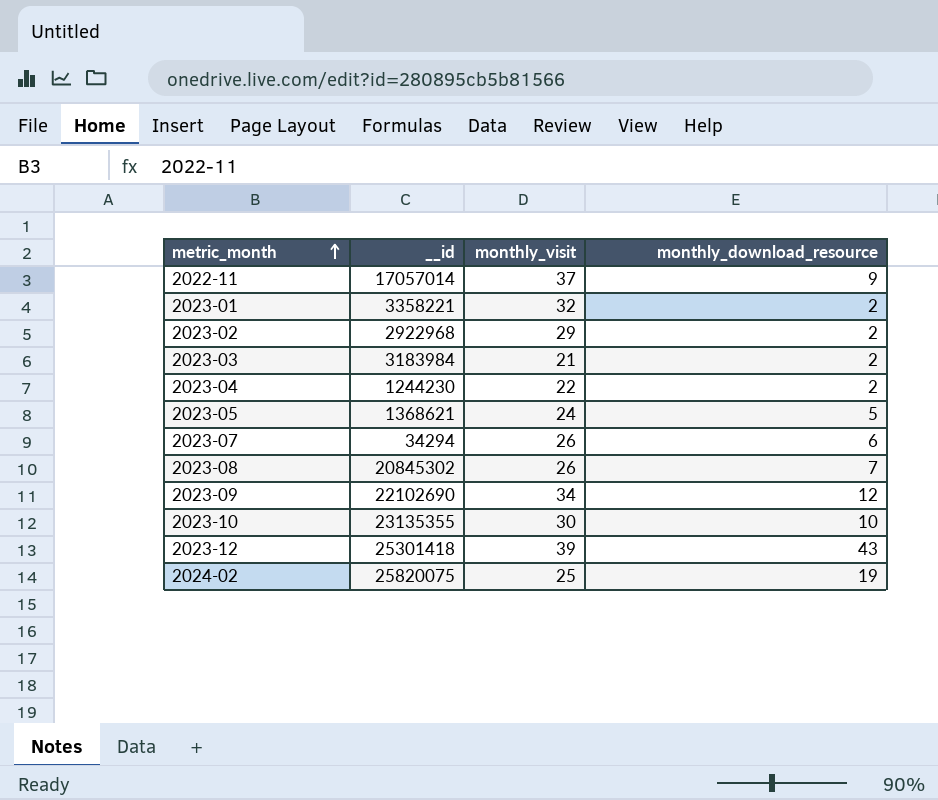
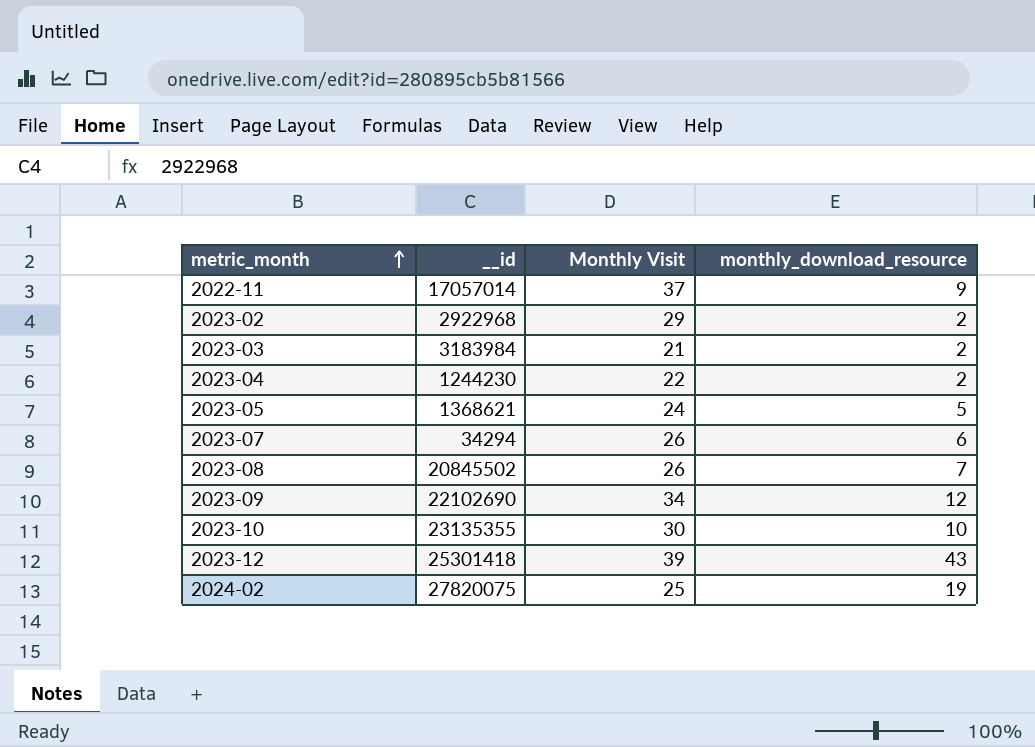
column name: monthly_visit -> Monthly Visit
row 2023-01: 3358221 | 32 | 2 -> none
2023-08 | __id: 20845302 -> 20845502
2024-02 | __id: 25820075 -> 27820075

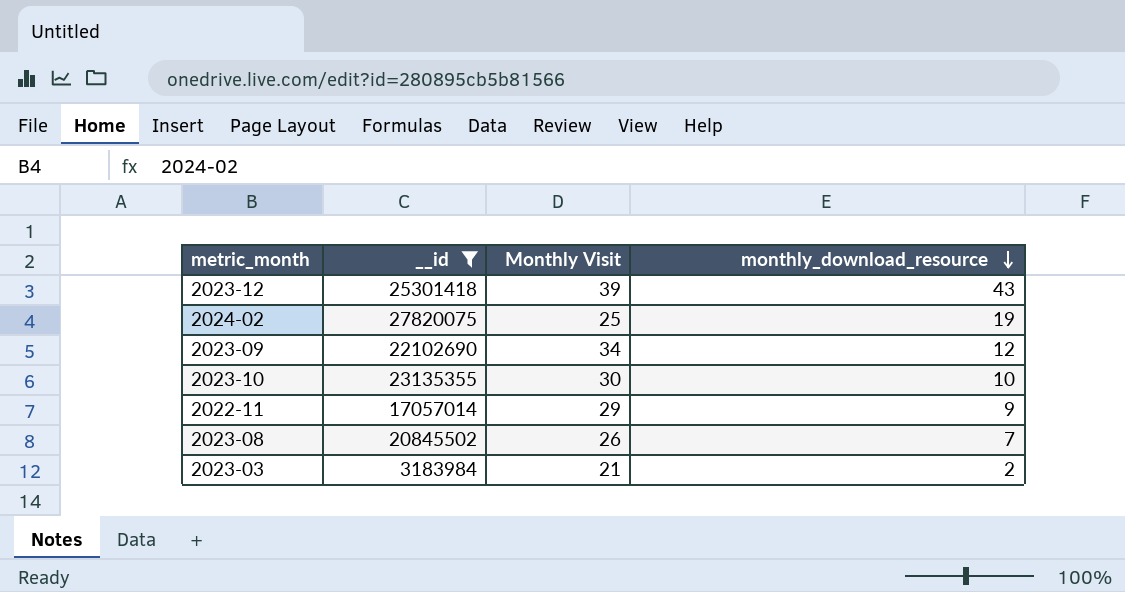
filter: none -> __id >= 3183984
row order: metric_month ascending -> monthly_download_resource descending
2022-11 | Monthly Visit: 37 -> 29

